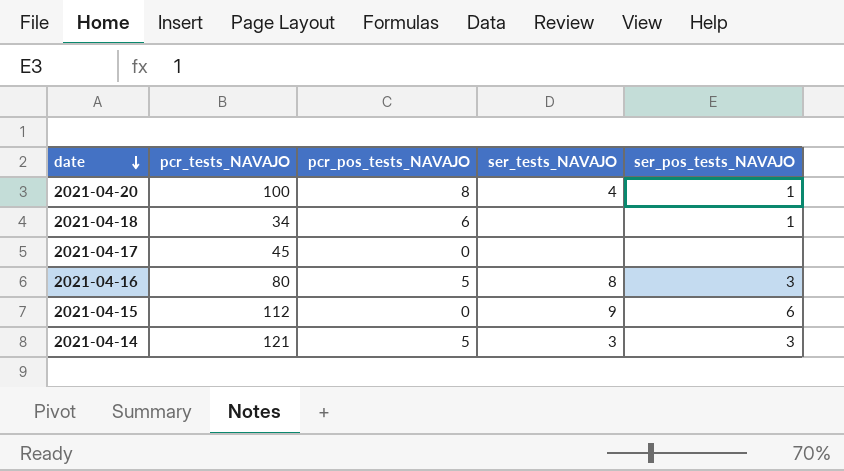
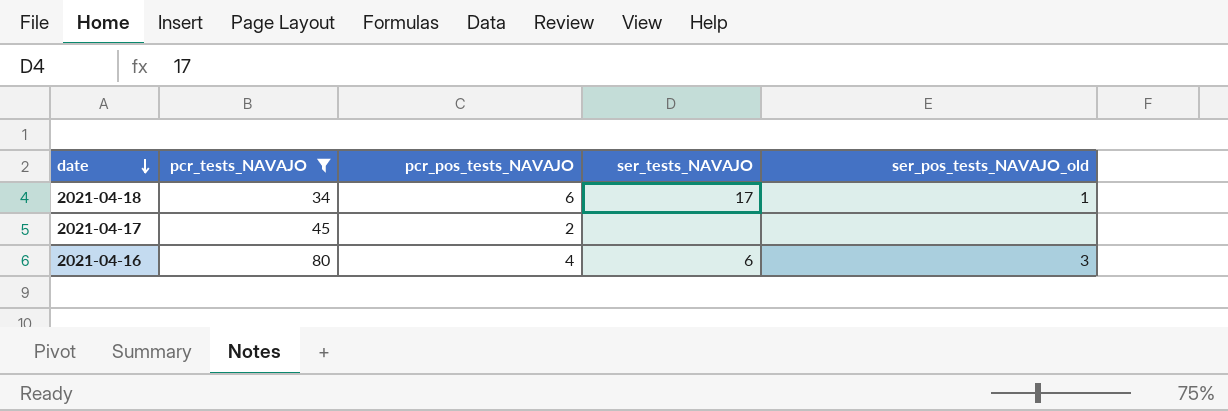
filter: none -> pcr_tests_NAVAJO <= 80
column name: ser_pos_tests_NAVAJO -> ser_pos_tests_NAVAJO_old
2021-04-18 | ser_tests_NAVAJO: none -> 17
2021-04-17 | pcr_pos_tests_NAVAJO: 0 -> 2
2021-04-16 | pcr_pos_tests_NAVAJO: 5 -> 4
2021-04-16 | ser_tests_NAVAJO: 8 -> 6

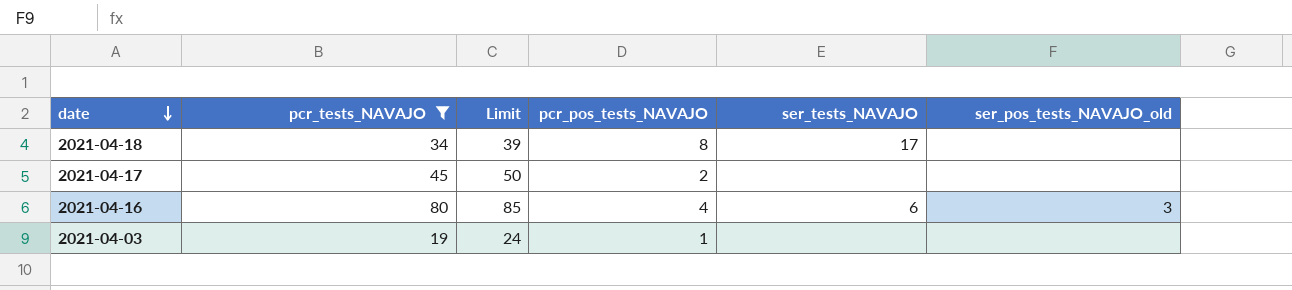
column Limit | formula: none -> [pcr_tests_NAVAJO] + 5
2021-04-18 | pcr_pos_tests_NAVAJO: 6 -> 8
2021-04-18 | ser_pos_tests_NAVAJO_old: 1 -> none
row 2021-04-03: none -> 19 | 24 | 1 | none | none

